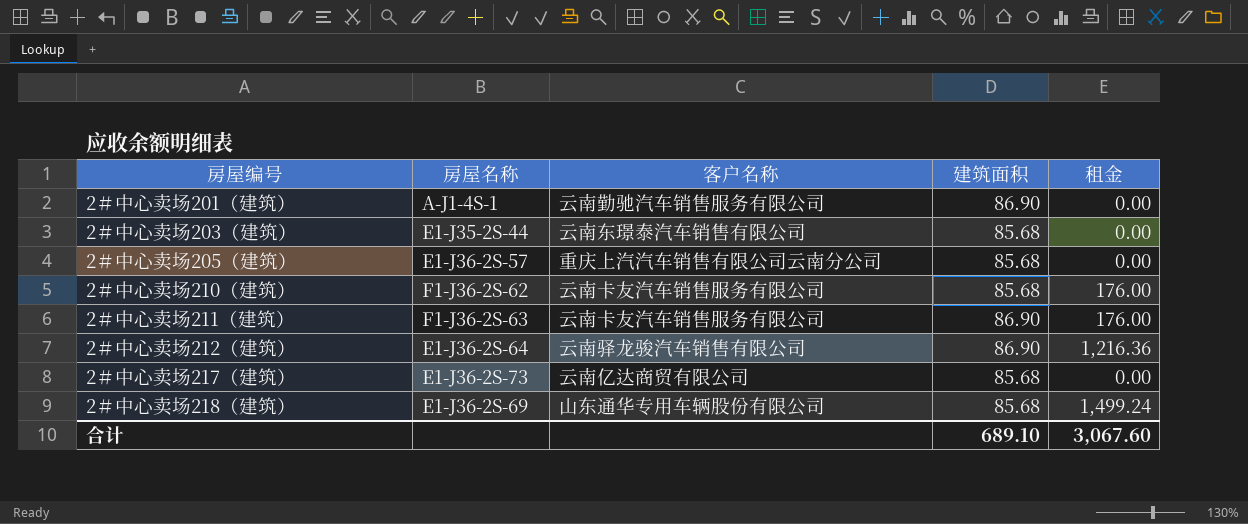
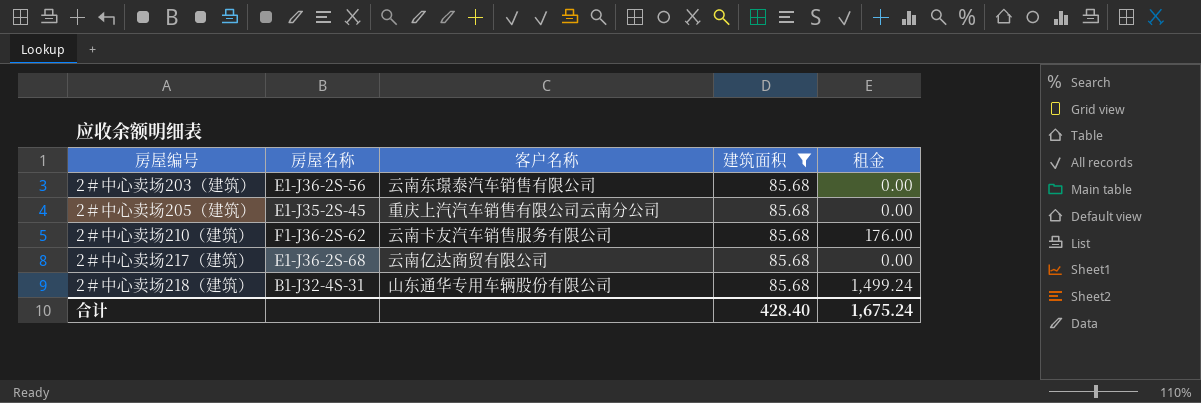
filter: none -> 建筑面积 = 85.68
2＃中心卖场203（建筑） | 房屋名称: E1-J35-2S-44 -> E1-J36-2S-56
2＃中心卖场205（建筑） | 房屋名称: E1-J36-2S-57 -> E1-J35-2S-45
2＃中心卖场217（建筑） | 房屋名称: E1-J36-2S-73 -> E1-J36-2S-68
2＃中心卖场218（建筑） | 房屋名称: E1-J36-2S-69 -> B1-J32-4S-31
合计 | 建筑面积: 689.10 -> 428.40
合计 | 租金: 3,067.60 -> 1,675.24

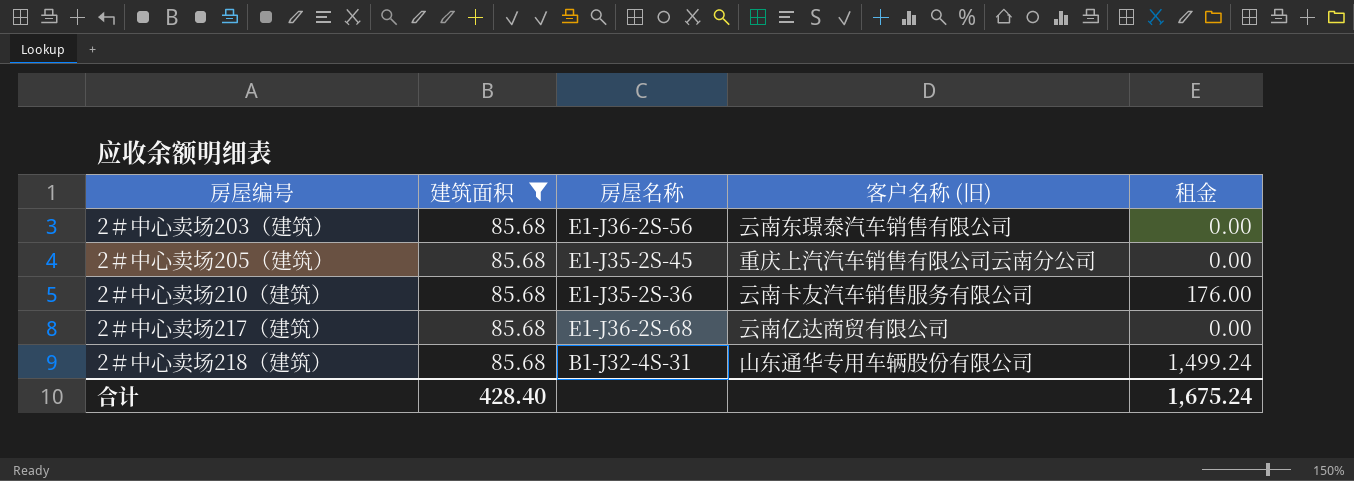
column 建筑面积 | position: 4 -> 2
column name: 客户名称 -> 客户名称 (旧)
2＃中心卖场210（建筑） | 房屋名称: F1-J36-2S-62 -> E1-J35-2S-36

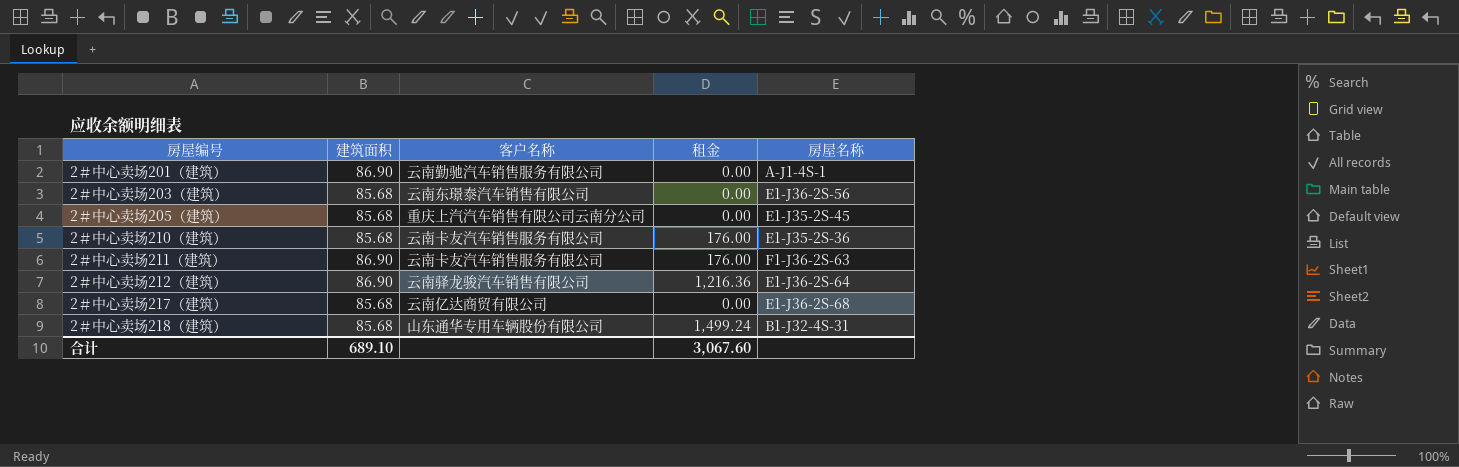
filter: 建筑面积 = 85.68 -> none
column name: 客户名称 (旧) -> 客户名称
column 房屋名称 | position: 3 -> 5
合计 | 建筑面积: 428.40 -> 689.10
合计 | 租金: 1,675.24 -> 3,067.60

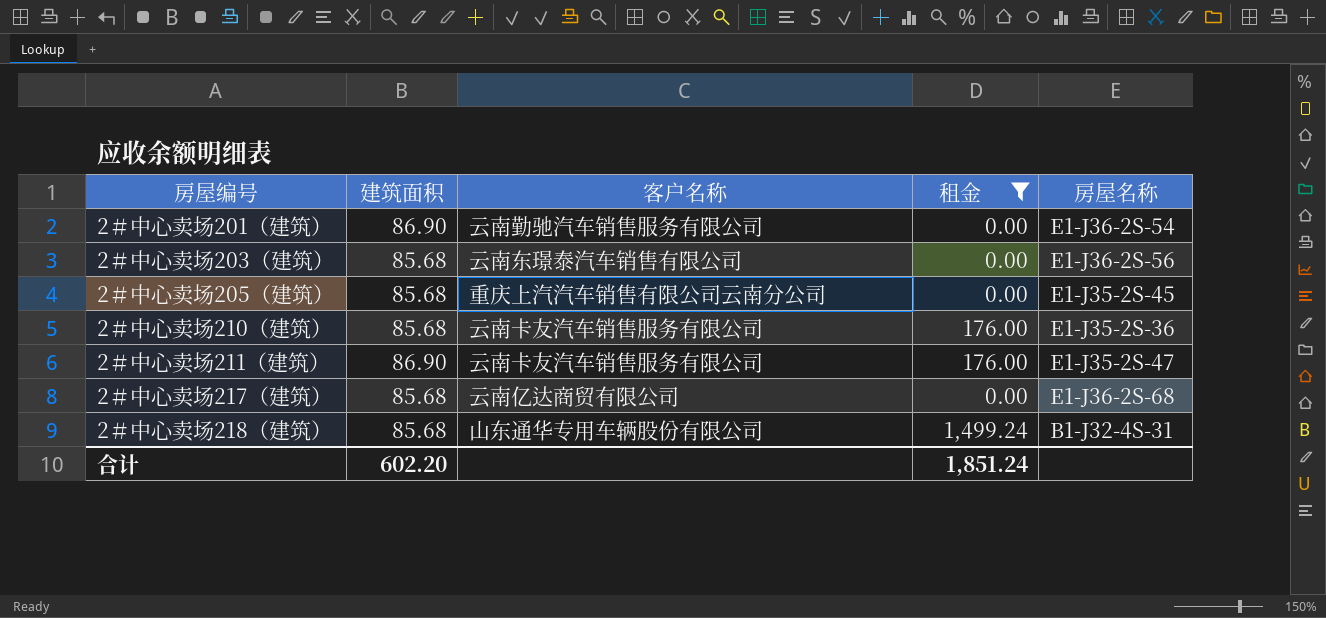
filter: none -> 租金 != 1,216.36
2＃中心卖场201（建筑） | 房屋名称: A-J1-4S-1 -> E1-J36-2S-54
2＃中心卖场211（建筑） | 房屋名称: F1-J36-2S-63 -> E1-J35-2S-47
合计 | 建筑面积: 689.10 -> 602.20
合计 | 租金: 3,067.60 -> 1,851.24

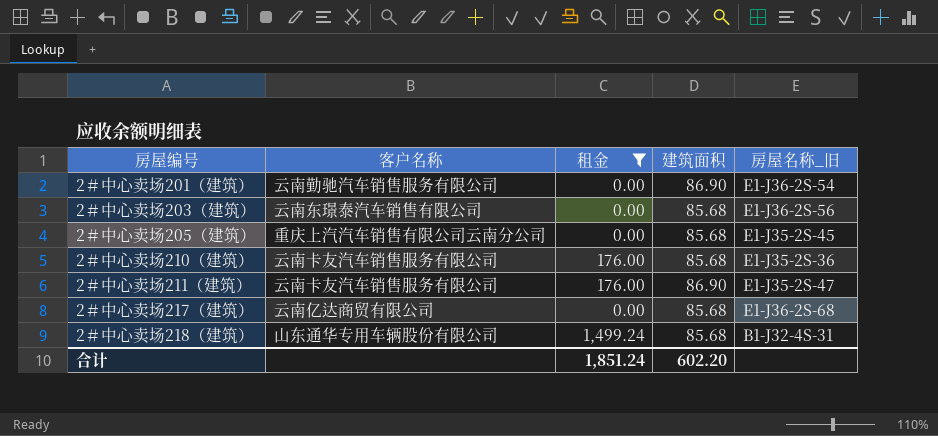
column 建筑面积 | position: 2 -> 4
column name: 房屋名称 -> 房屋名称_旧

